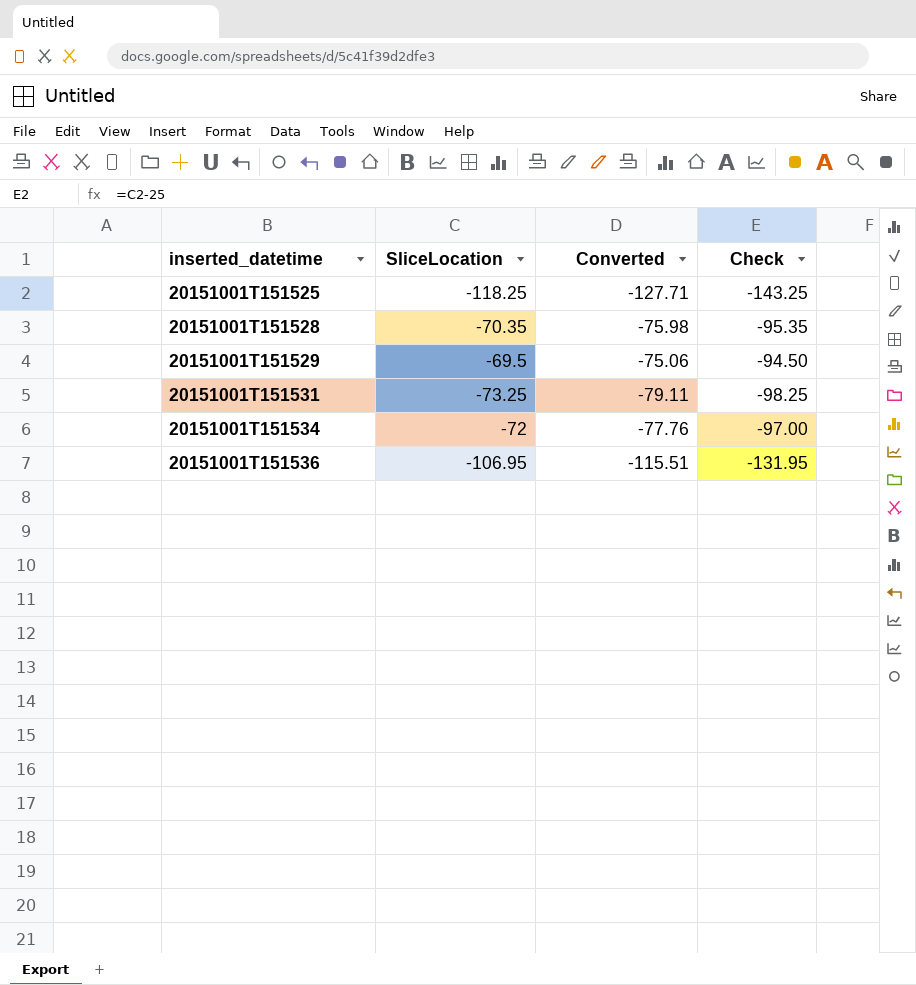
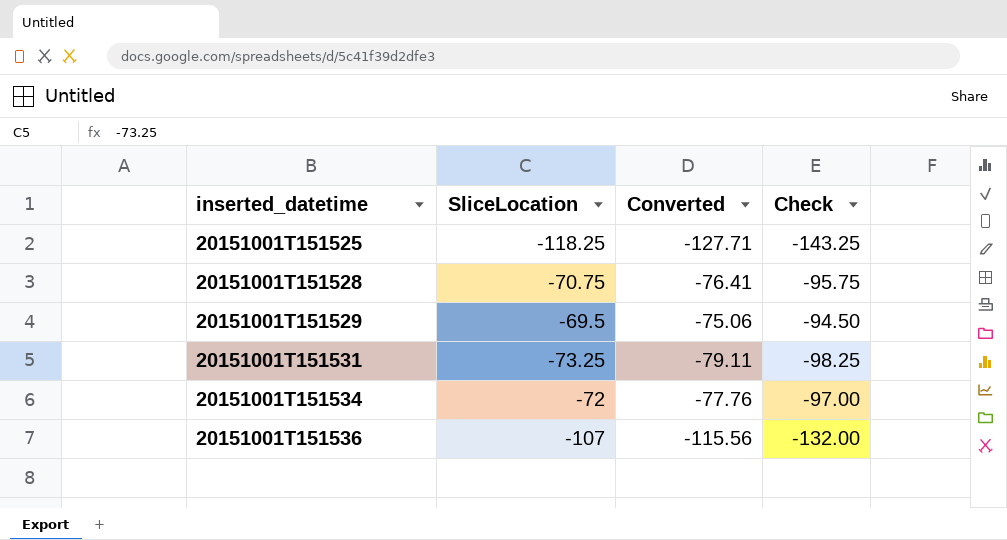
20151001T151528 | SliceLocation: -70.35 -> -70.75
20151001T151528 | Converted: -75.98 -> -76.41
20151001T151528 | Check: -95.35 -> -95.75
20151001T151536 | SliceLocation: -106.95 -> -107
20151001T151536 | Converted: -115.51 -> -115.56
20151001T151536 | Check: -131.95 -> -132.00

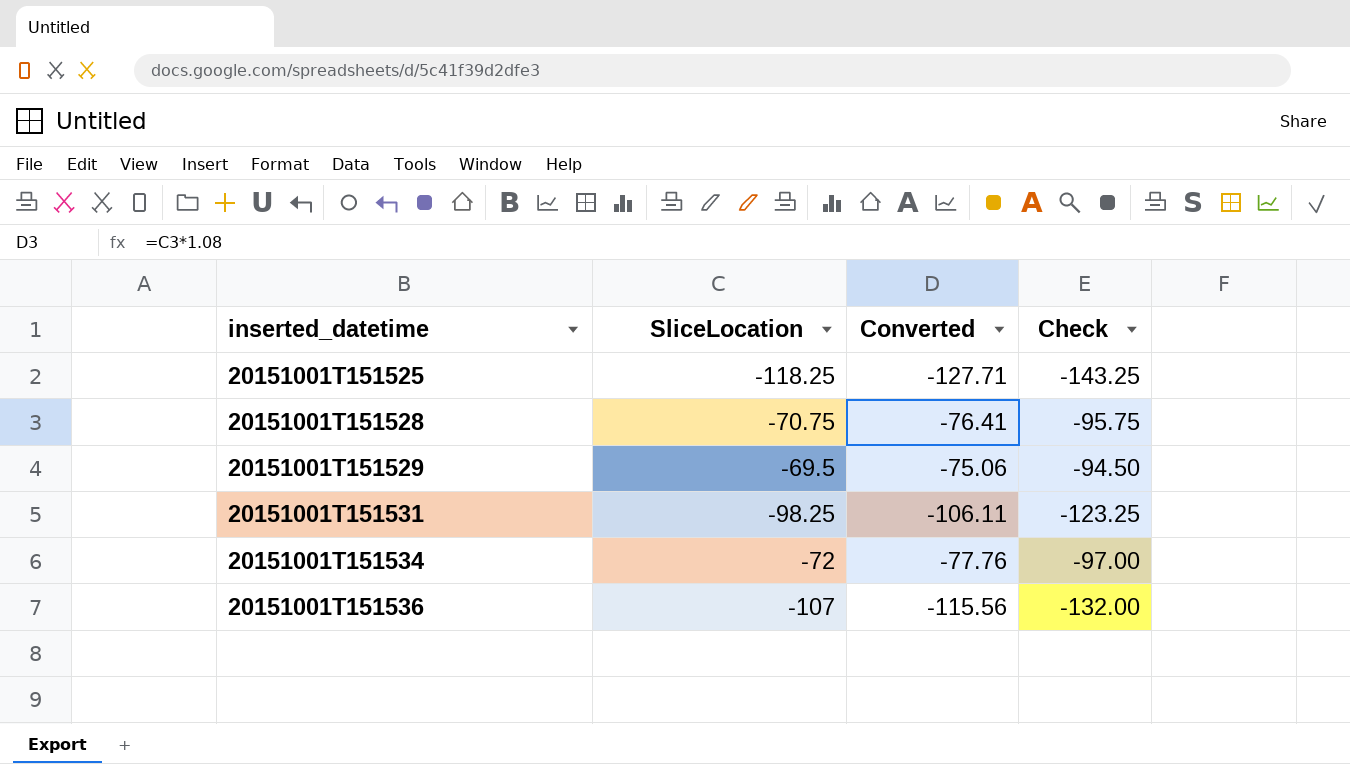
20151001T151531 | SliceLocation: -73.25 -> -98.25
20151001T151531 | Converted: -79.11 -> -106.11
20151001T151531 | Check: -98.25 -> -123.25

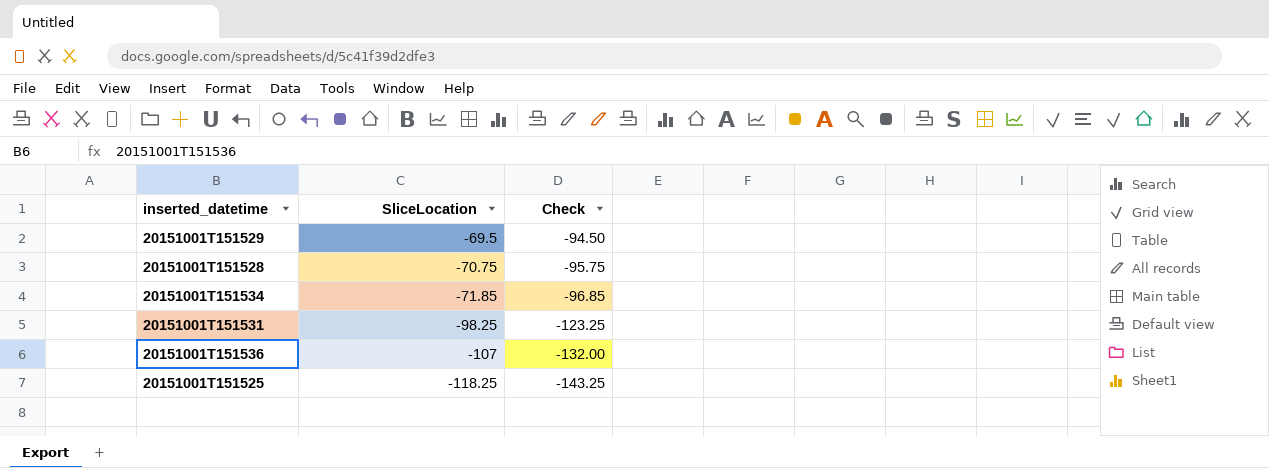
row order: inserted_datetime ascending -> SliceLocation descending
column Converted | formula: [SliceLocation] * 1.08 -> none
20151001T151534 | SliceLocation: -72 -> -71.85
20151001T151534 | Check: -97.00 -> -96.85

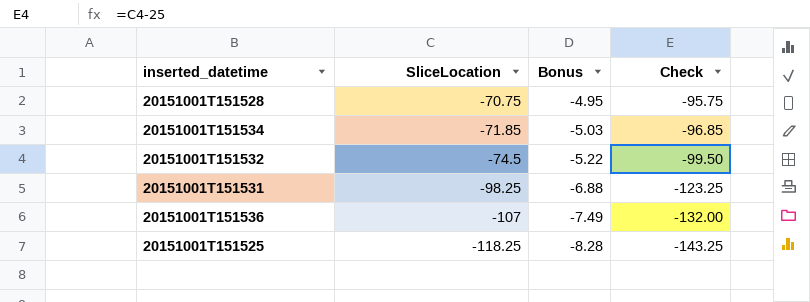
column Bonus | formula: none -> [SliceLocation] * 0.07
row 20151001T151529: -69.5 | -94.50 -> none
row 20151001T151532: none -> -74.5 | -5.22 | -99.50

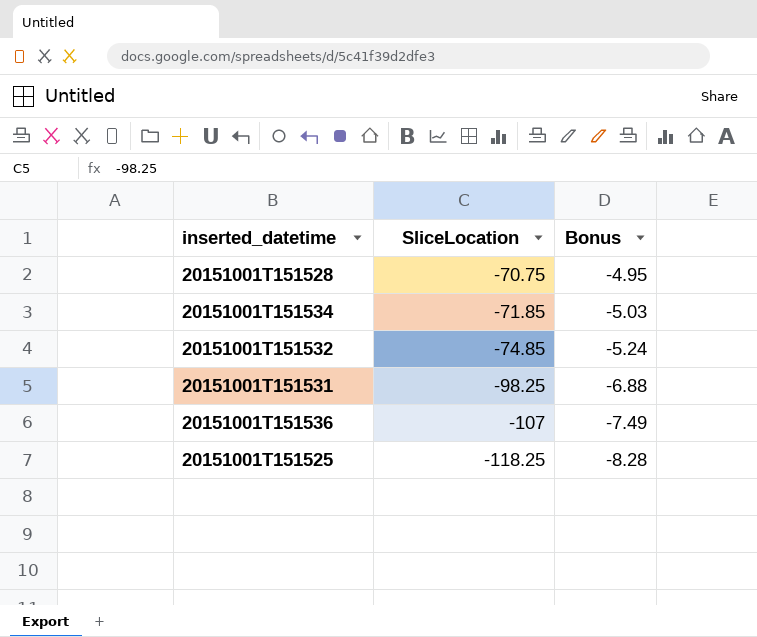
column Check | formula: [SliceLocation] - 25 -> none
20151001T151532 | SliceLocation: -74.5 -> -74.85
20151001T151532 | Bonus: -5.22 -> -5.24

